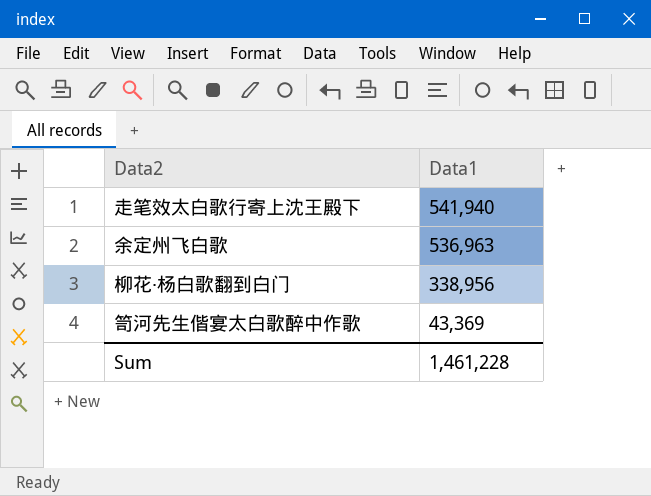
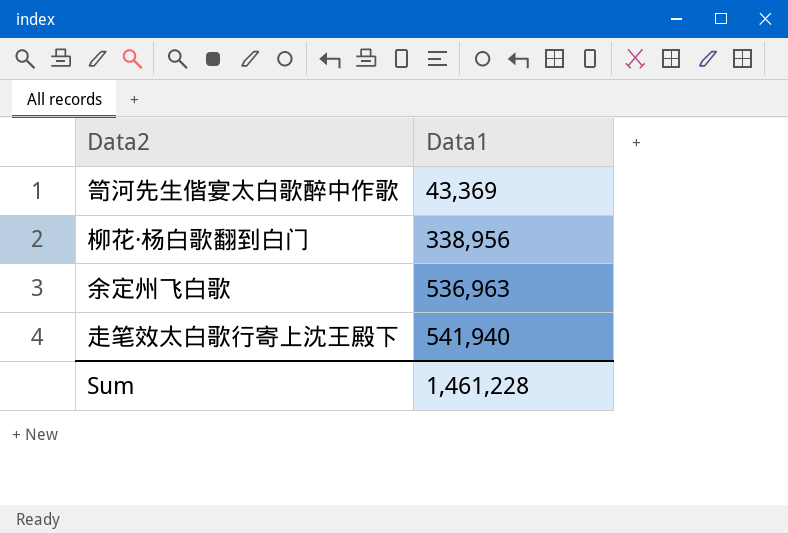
row order: Data1 descending -> Data1 ascending

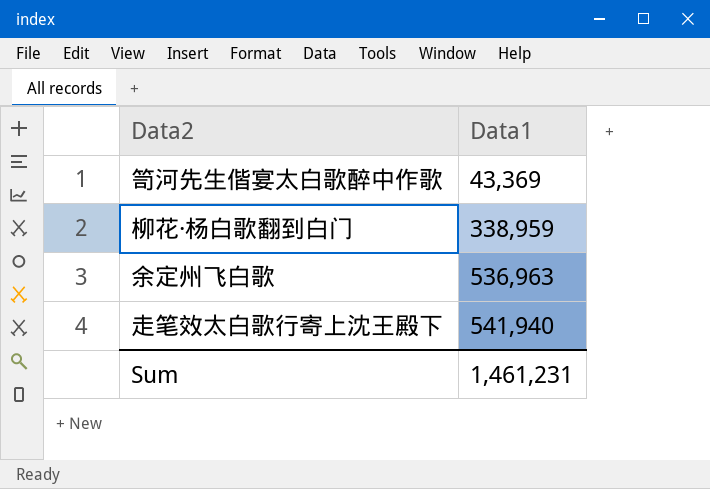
柳花·杨白歌翻到白门 | Data1: 338,956 -> 338,959
Sum | Data1: 1,461,228 -> 1,461,231

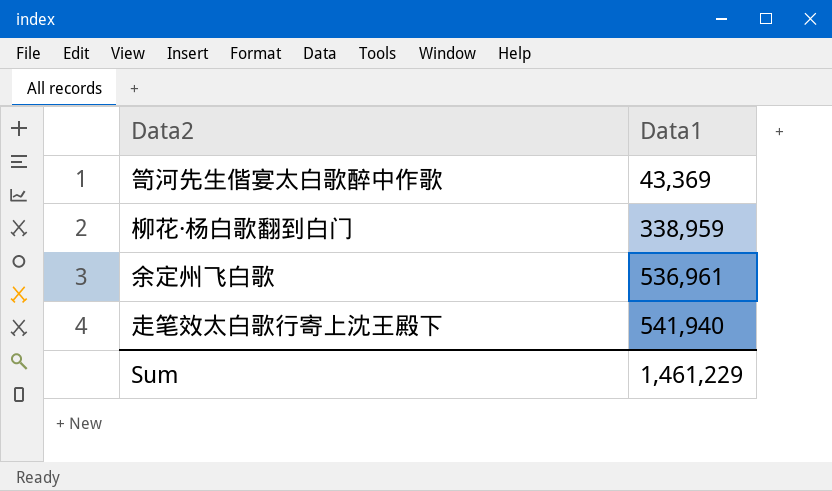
余定州飞白歌 | Data1: 536,963 -> 536,961
Sum | Data1: 1,461,231 -> 1,461,229

